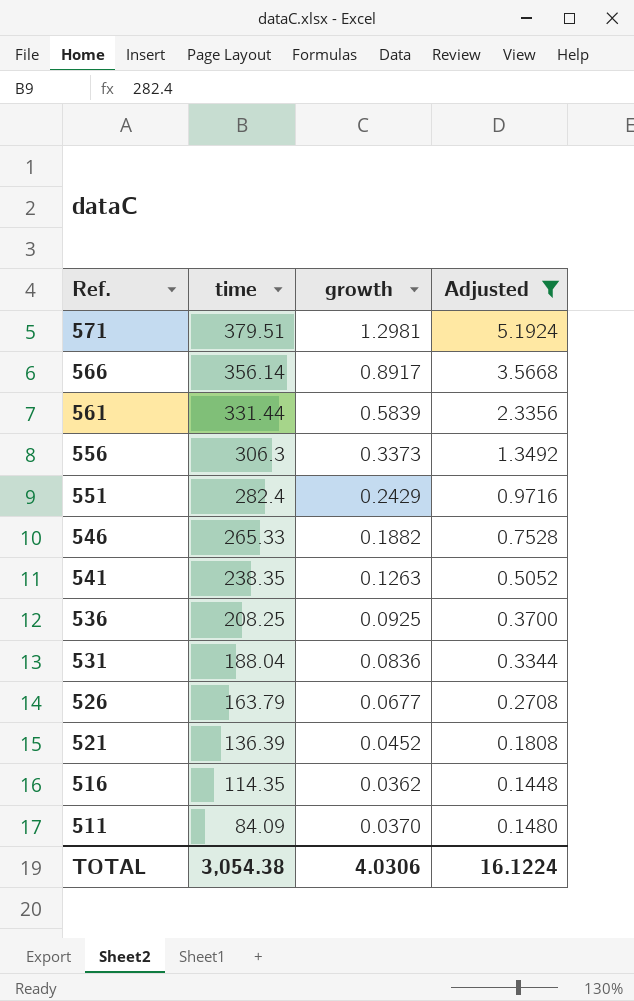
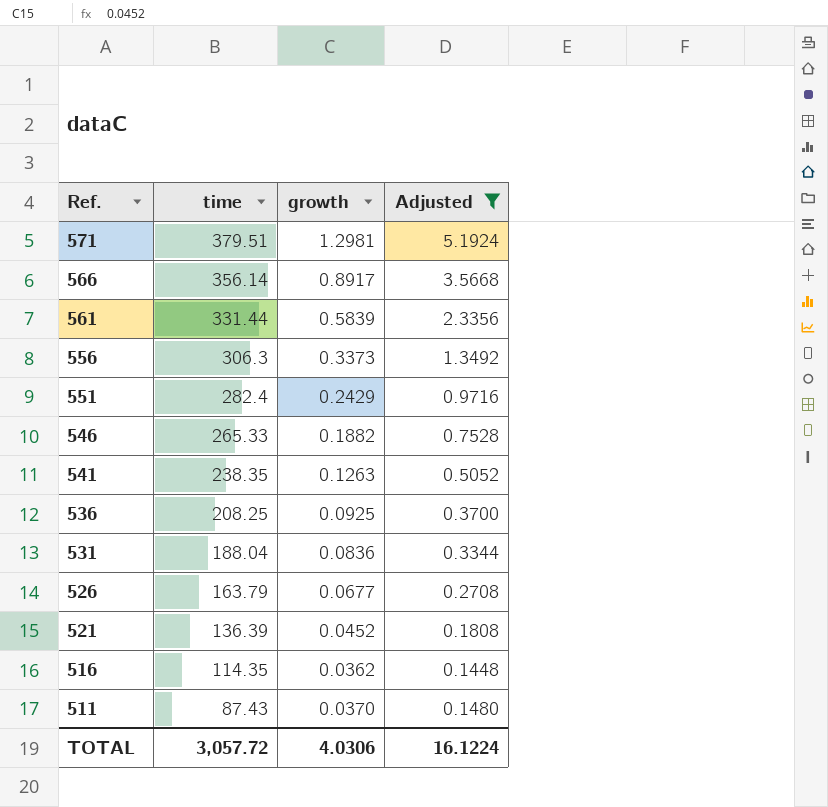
511 | time: 84.09 -> 87.43
TOTAL | time: 3,054.38 -> 3,057.72

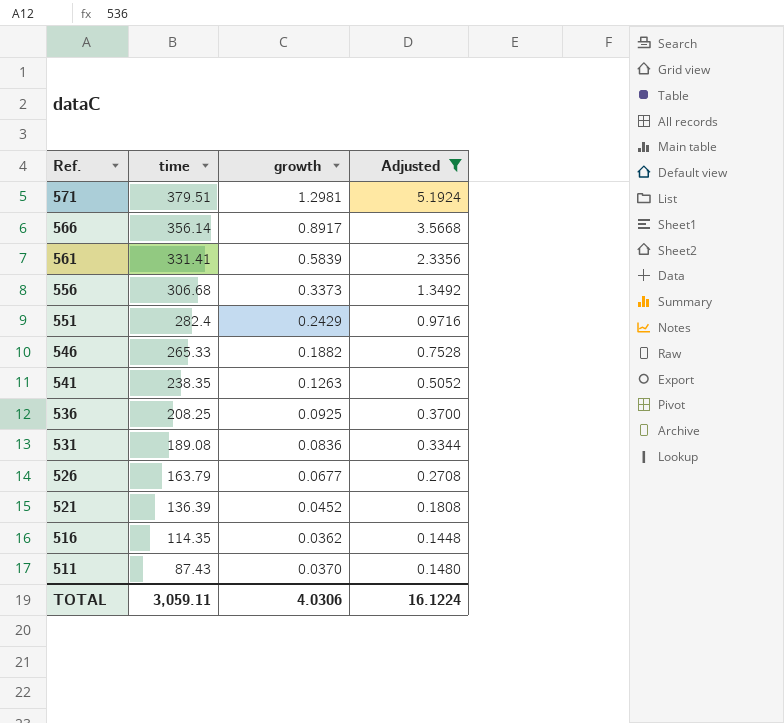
561 | time: 331.44 -> 331.41
556 | time: 306.3 -> 306.68
531 | time: 188.04 -> 189.08
TOTAL | time: 3,057.72 -> 3,059.11

